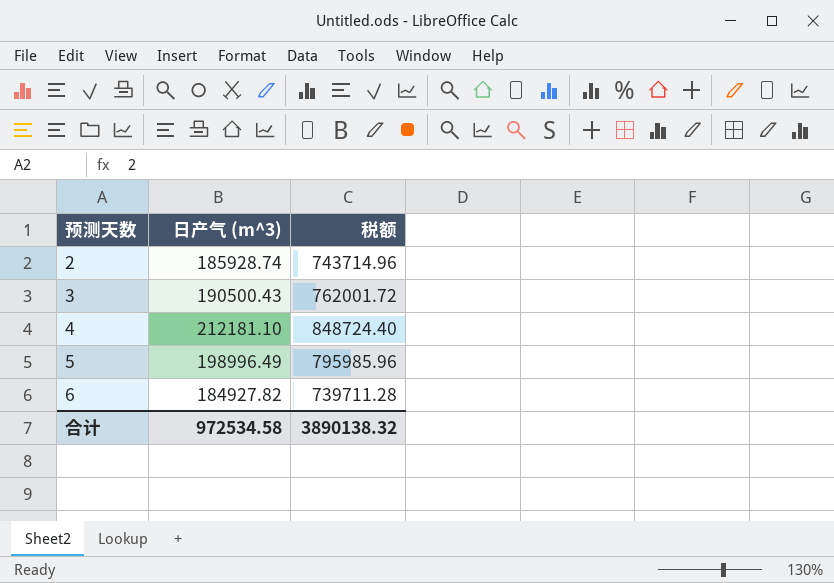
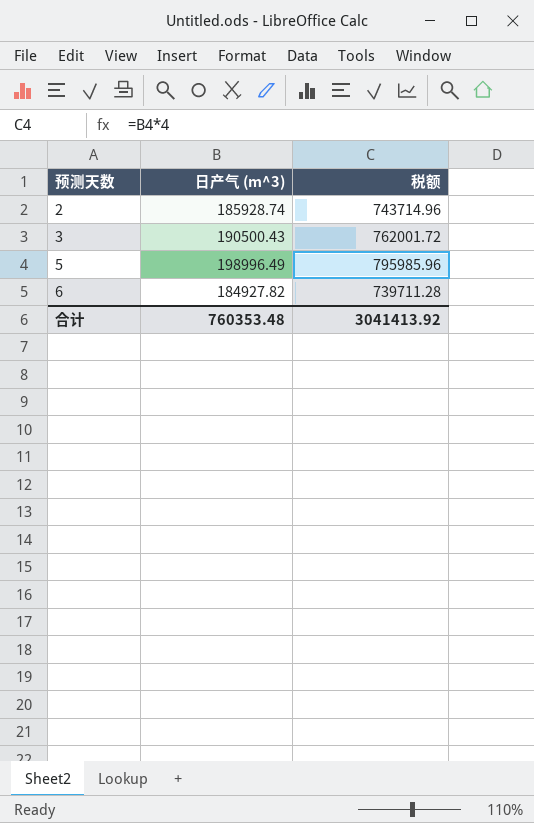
row 4: 212181.10 | 848724.40 -> none
合计 | 日产气 (m^3): 972534.58 -> 760353.48
合计 | 税额: 3890138.32 -> 3041413.92

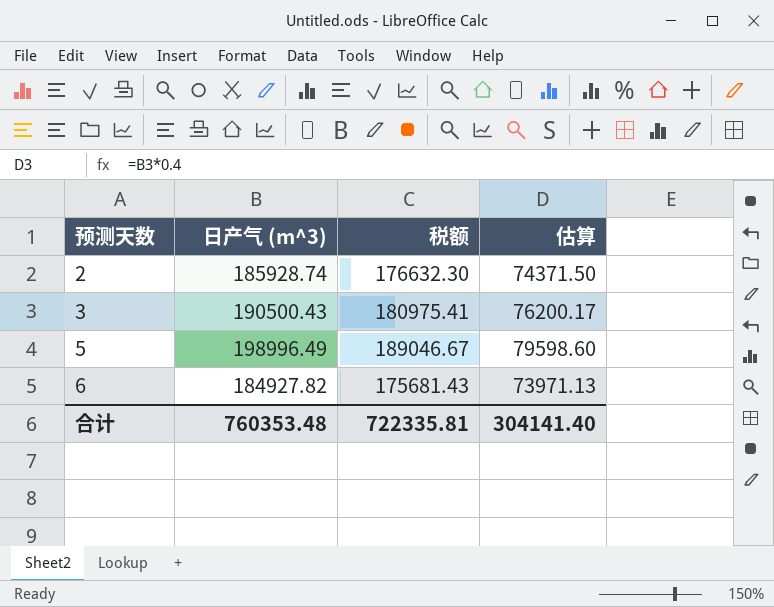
column 税额 | formula: [日产气 (m^3)] * 4 -> [日产气 (m^3)] * 0.95
column 估算 | formula: none -> [日产气 (m^3)] * 0.4
合计 | 税额: 3041413.92 -> 722335.81

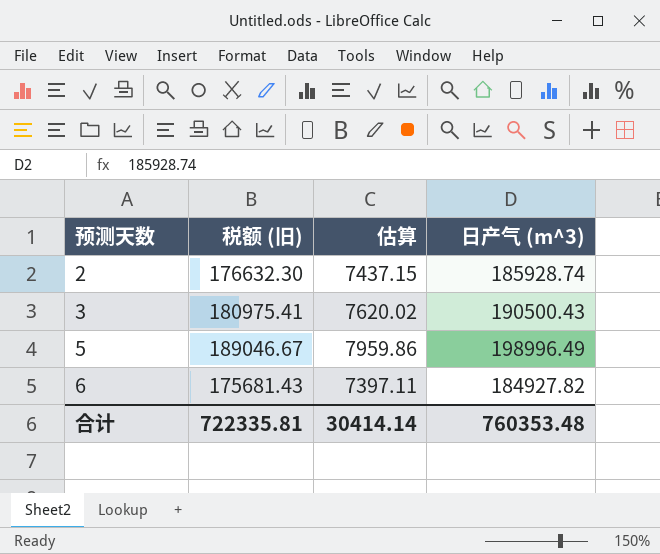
column name: 税额 -> 税额 (旧)
column 估算 | formula: [日产气 (m^3)] * 0.4 -> [日产气 (m^3)] * 0.04
column 日产气 (m^3) | position: 2 -> 4
合计 | 估算: 304141.40 -> 30414.14

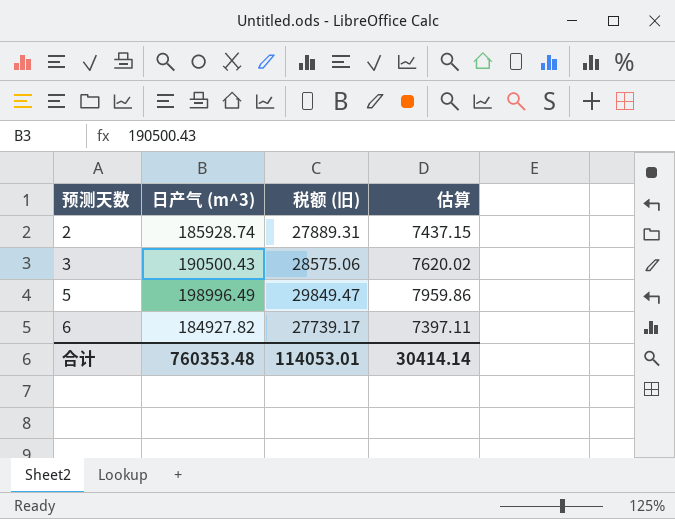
column 日产气 (m^3) | position: 4 -> 2
column 税额 (旧) | formula: [日产气 (m^3)] * 0.95 -> [日产气 (m^3)] * 0.15
合计 | 税额 (旧): 722335.81 -> 114053.01

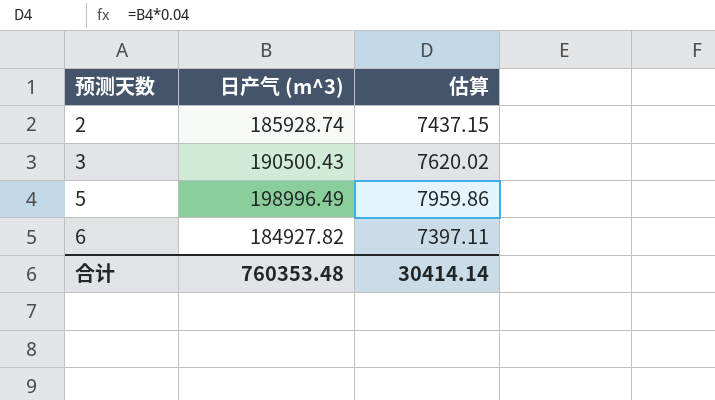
column 税额 (旧) | formula: [日产气 (m^3)] * 0.15 -> none

